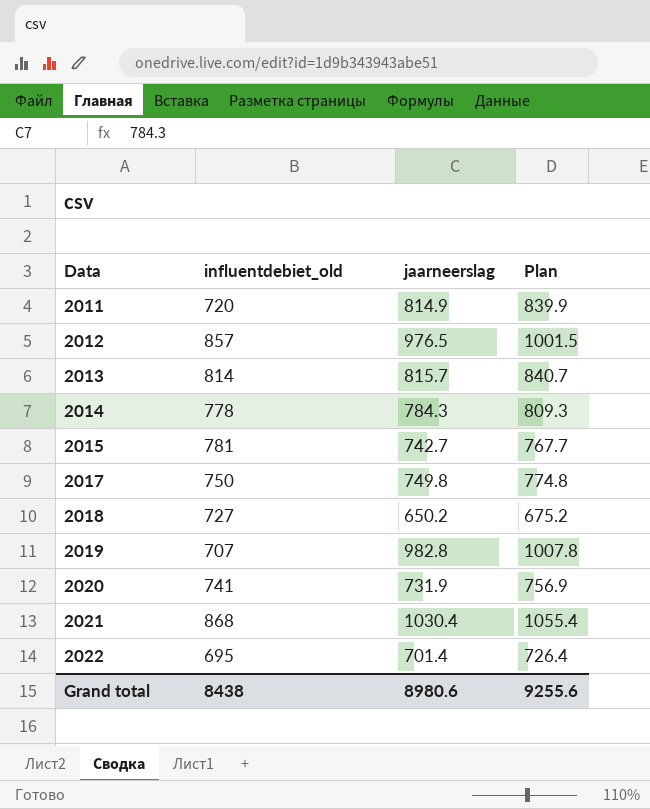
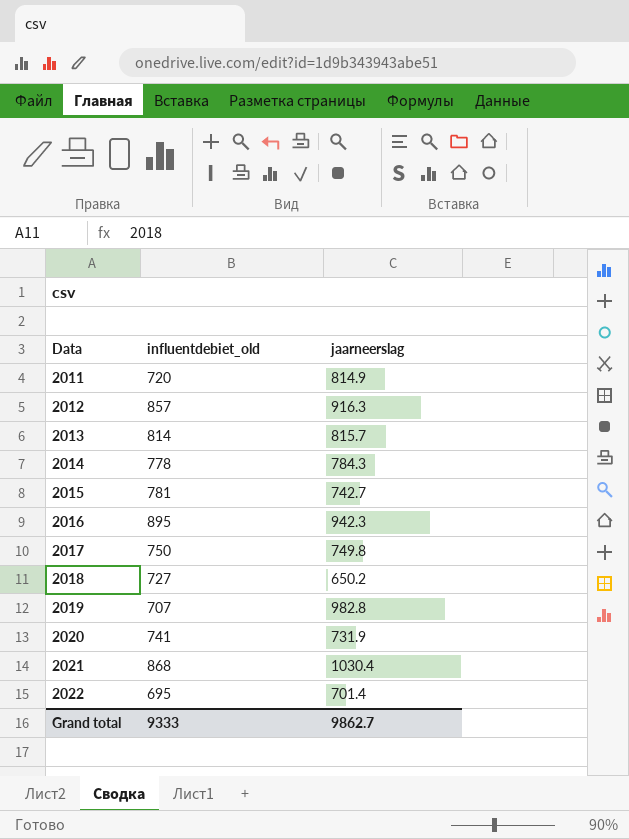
column Plan | formula: [jaarneerslag] + 25 -> none
2012 | jaarneerslag: 976.5 -> 916.3
row 2016: none -> 895 | 942.3
Grand total | influentdebiet_old: 8438 -> 9333
Grand total | jaarneerslag: 8980.6 -> 9862.7

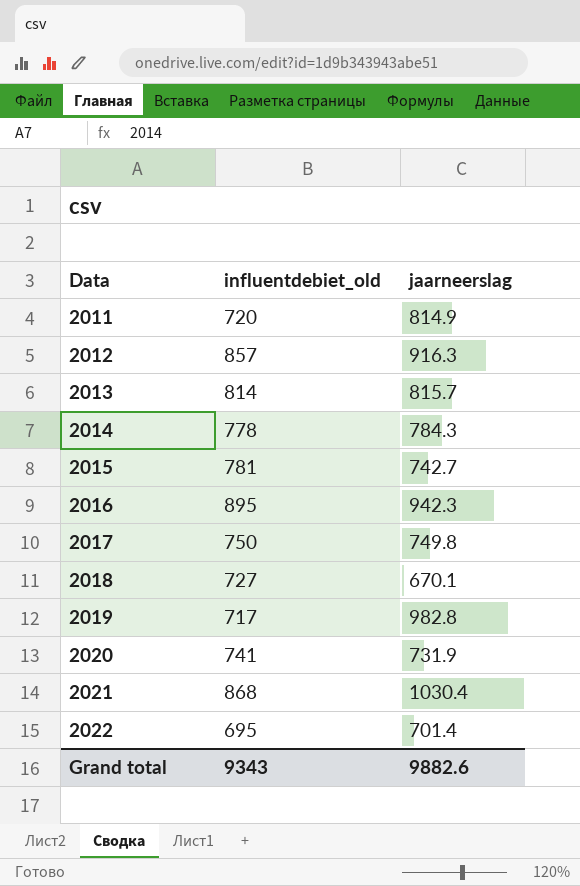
2018 | jaarneerslag: 650.2 -> 670.1
2019 | influentdebiet_old: 707 -> 717
Grand total | influentdebiet_old: 9333 -> 9343
Grand total | jaarneerslag: 9862.7 -> 9882.6

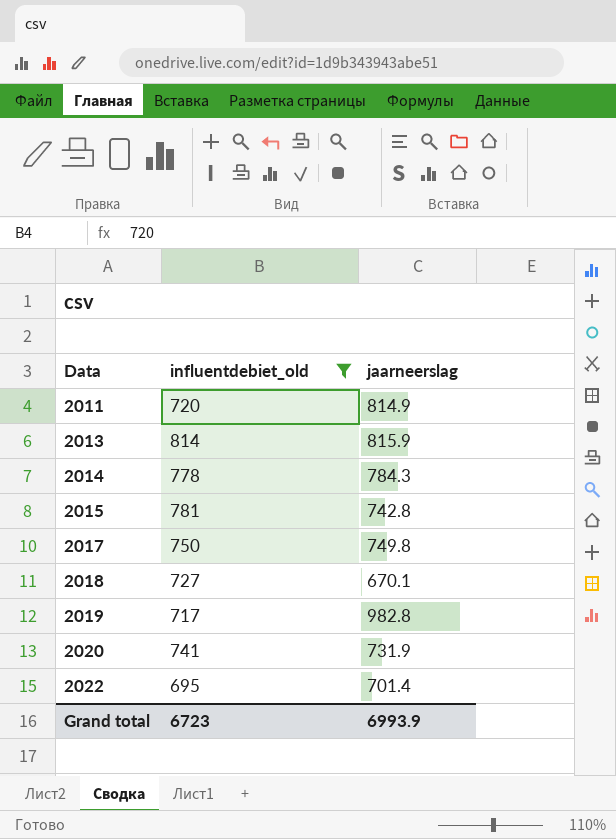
filter: none -> influentdebiet_old <= 814
2013 | jaarneerslag: 815.7 -> 815.9
2015 | jaarneerslag: 742.7 -> 742.8
Grand total | influentdebiet_old: 9343 -> 6723
Grand total | jaarneerslag: 9882.6 -> 6993.9

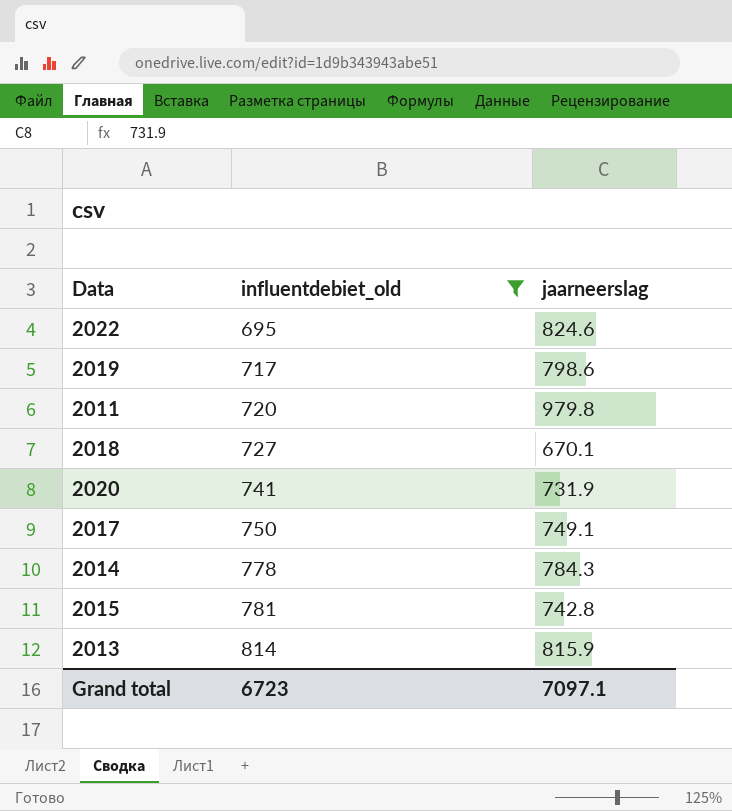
row order: Data ascending -> influentdebiet_old ascending
2022 | jaarneerslag: 701.4 -> 824.6
2019 | jaarneerslag: 982.8 -> 798.6
2011 | jaarneerslag: 814.9 -> 979.8
2017 | jaarneerslag: 749.8 -> 749.1
Grand total | jaarneerslag: 6993.9 -> 7097.1

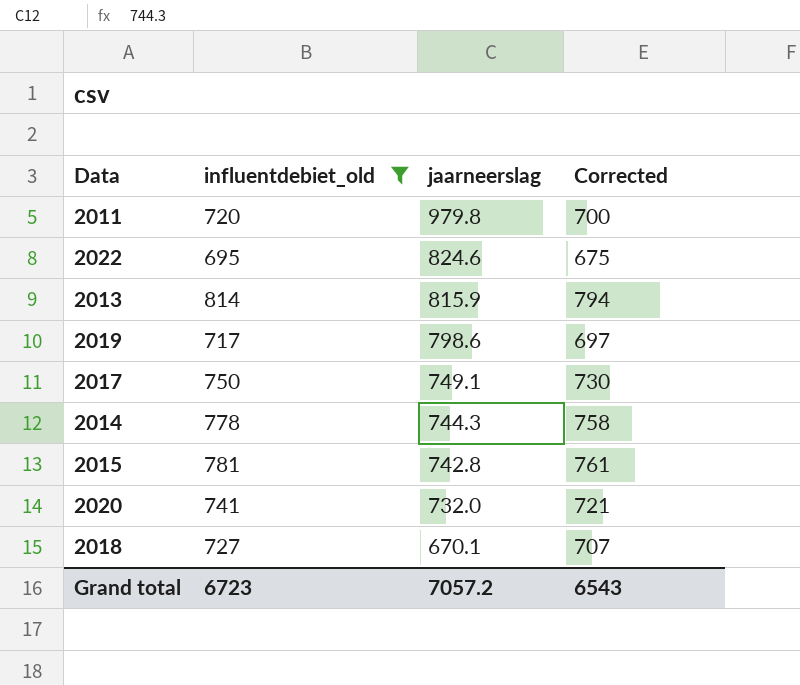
row order: influentdebiet_old ascending -> jaarneerslag descending
column Corrected | formula: none -> [influentdebiet_old] - 20
2014 | jaarneerslag: 784.3 -> 744.3
2020 | jaarneerslag: 731.9 -> 732.0
Grand total | jaarneerslag: 7097.1 -> 7057.2

